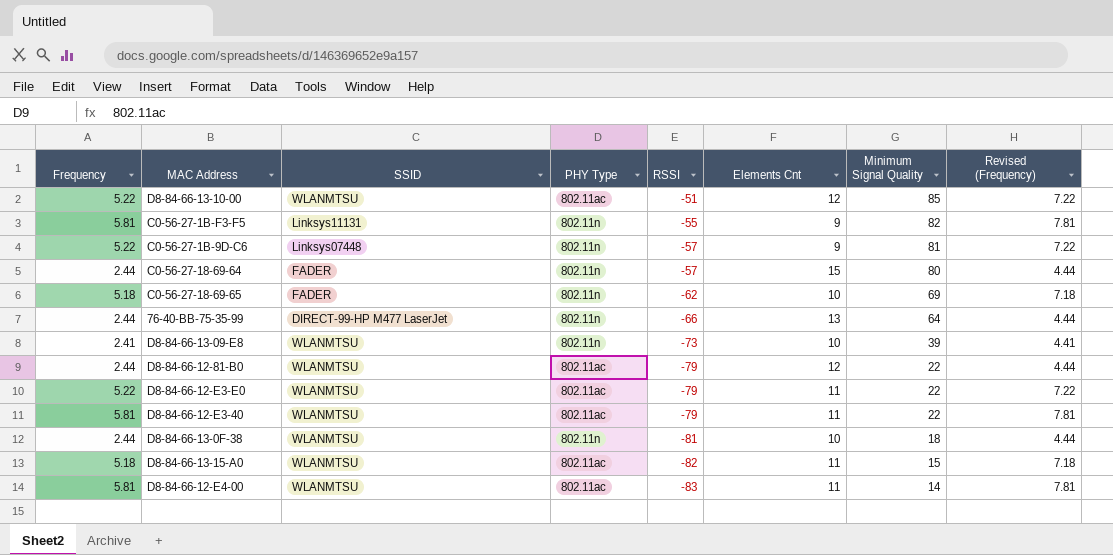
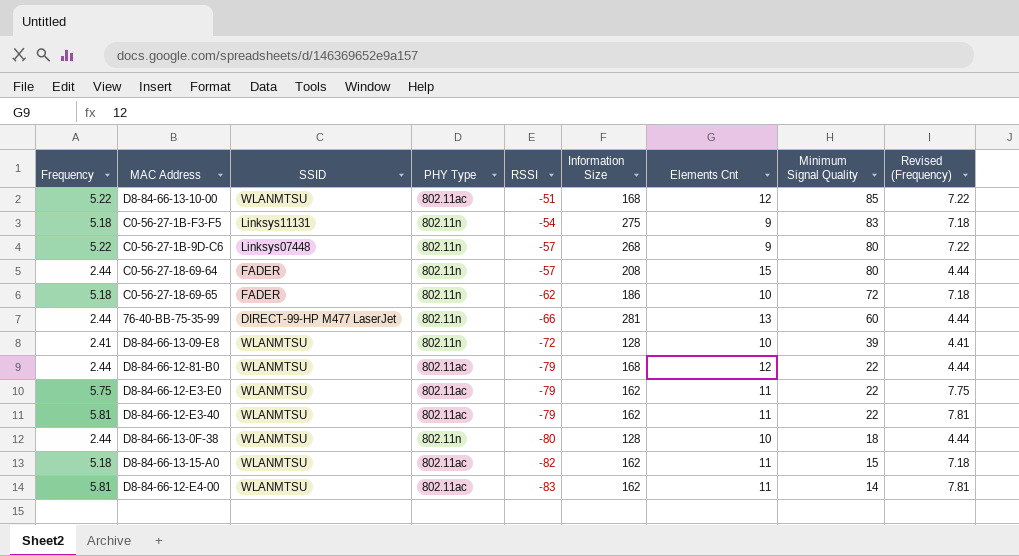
column Information Size | position: none -> 6
C0-56-27-1B-F3-F5 | Frequency: 5.81 -> 5.18
C0-56-27-1B-F3-F5 | RSSI: -55 -> -54
C0-56-27-1B-F3-F5 | Minimum Signal Quality: 82 -> 83
C0-56-27-1B-F3-F5 | Revised (Frequency): 7.81 -> 7.18
C0-56-27-1B-9D-C6 | Minimum Signal Quality: 81 -> 80
C0-56-27-18-69-65 | Minimum Signal Quality: 69 -> 72
76-40-BB-75-35-99 | Minimum Signal Quality: 64 -> 60
D8-84-66-13-09-E8 | RSSI: -73 -> -72
D8-84-66-12-E3-E0 | Frequency: 5.22 -> 5.75
D8-84-66-12-E3-E0 | Revised (Frequency): 7.22 -> 7.75
D8-84-66-13-0F-38 | RSSI: -81 -> -80

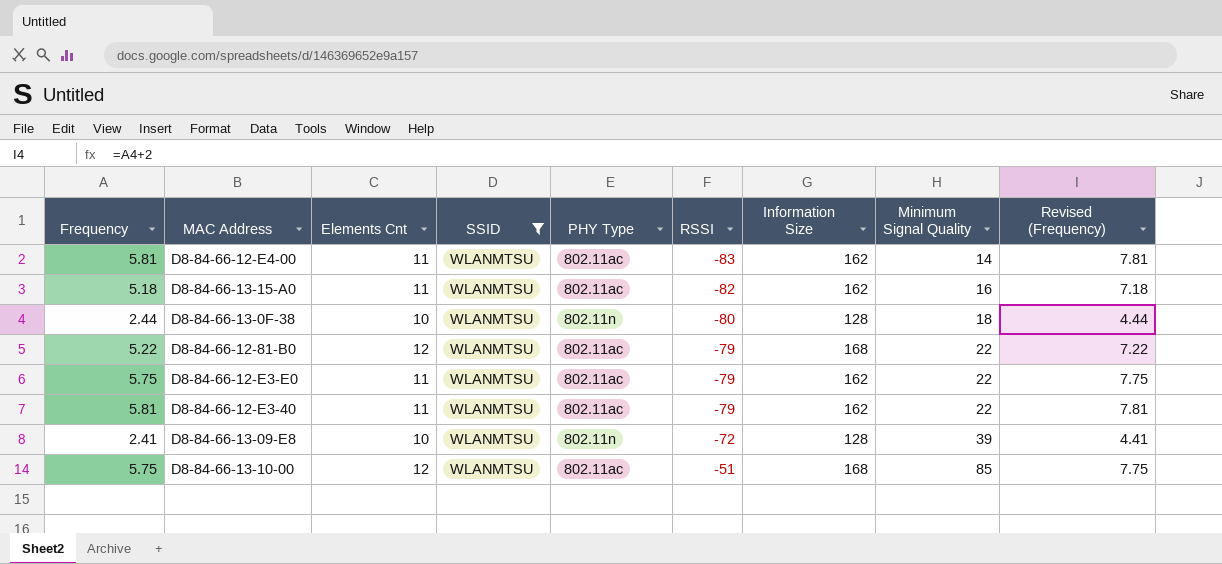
filter: none -> SSID = WLANMTSU
row order: RSSI descending -> RSSI ascending
column Elements Cnt | position: 7 -> 3
D8-84-66-13-15-A0 | Minimum Signal Quality: 15 -> 16
D8-84-66-12-81-B0 | Frequency: 2.44 -> 5.22
D8-84-66-12-81-B0 | Revised (Frequency): 4.44 -> 7.22
D8-84-66-13-10-00 | Frequency: 5.22 -> 5.75
D8-84-66-13-10-00 | Revised (Frequency): 7.22 -> 7.75

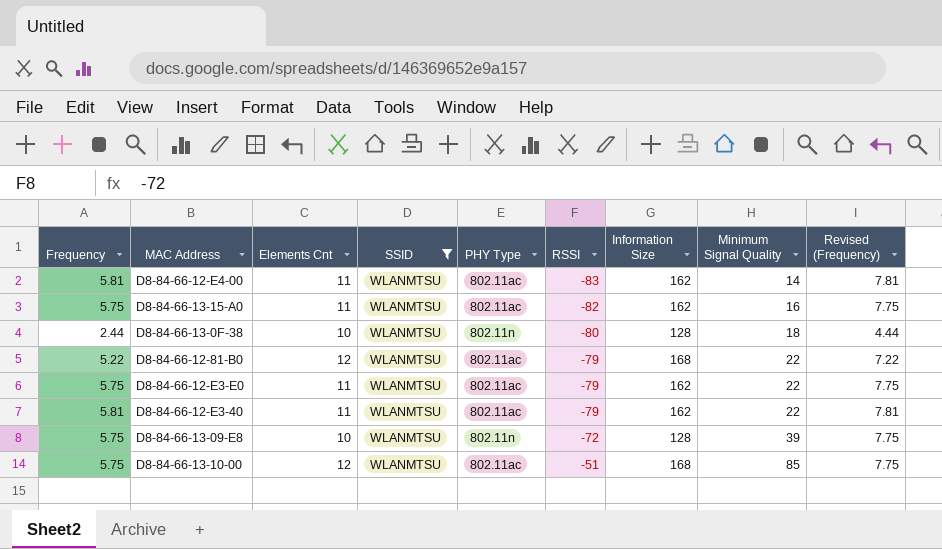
D8-84-66-13-15-A0 | Frequency: 5.18 -> 5.75
D8-84-66-13-15-A0 | Revised (Frequency): 7.18 -> 7.75
D8-84-66-13-09-E8 | Frequency: 2.41 -> 5.75
D8-84-66-13-09-E8 | Revised (Frequency): 4.41 -> 7.75

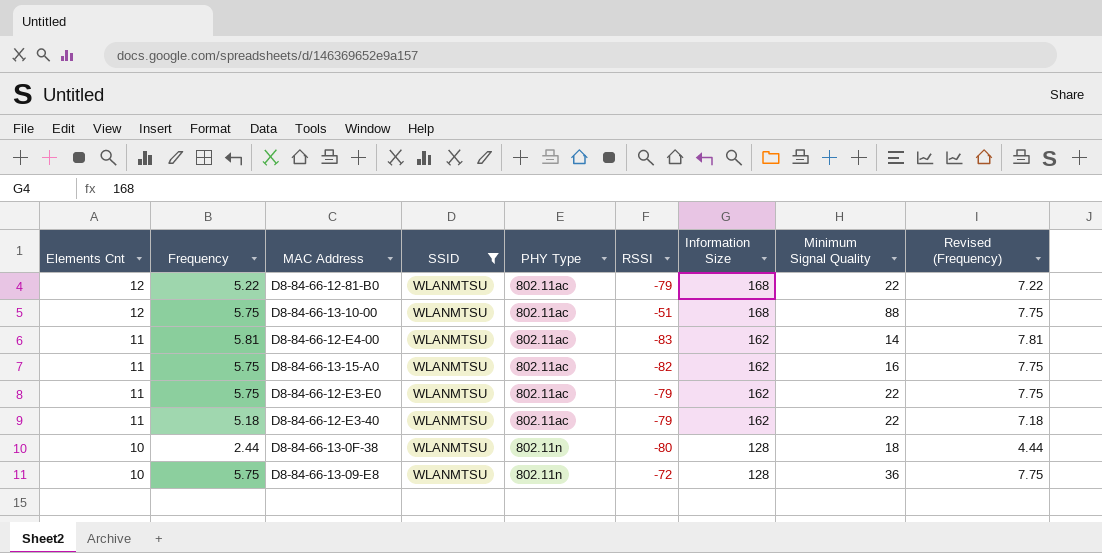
row order: RSSI ascending -> Elements Cnt descending
column Elements Cnt | position: 3 -> 1
D8-84-66-13-10-00 | Minimum Signal Quality: 85 -> 88
D8-84-66-12-E3-40 | Frequency: 5.81 -> 5.18
D8-84-66-12-E3-40 | Revised (Frequency): 7.81 -> 7.18
D8-84-66-13-09-E8 | Minimum Signal Quality: 39 -> 36

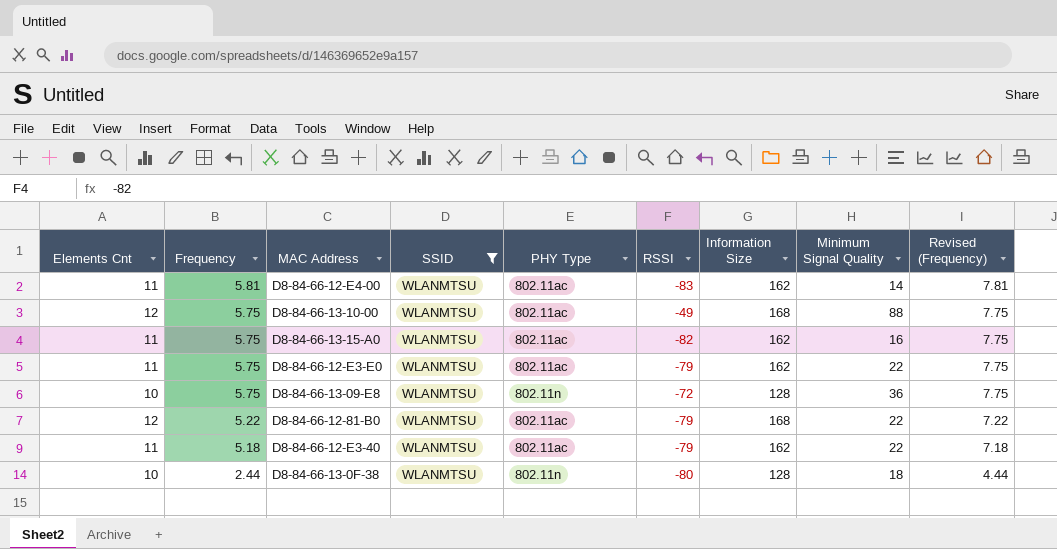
row order: Elements Cnt descending -> Frequency descending
D8-84-66-13-10-00 | RSSI: -51 -> -49

